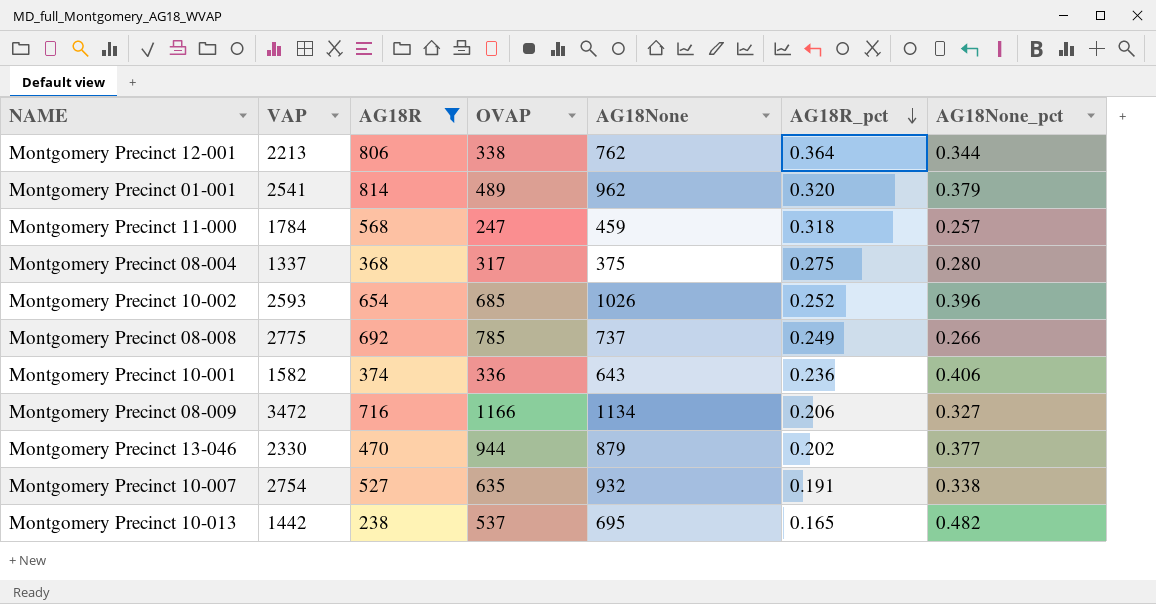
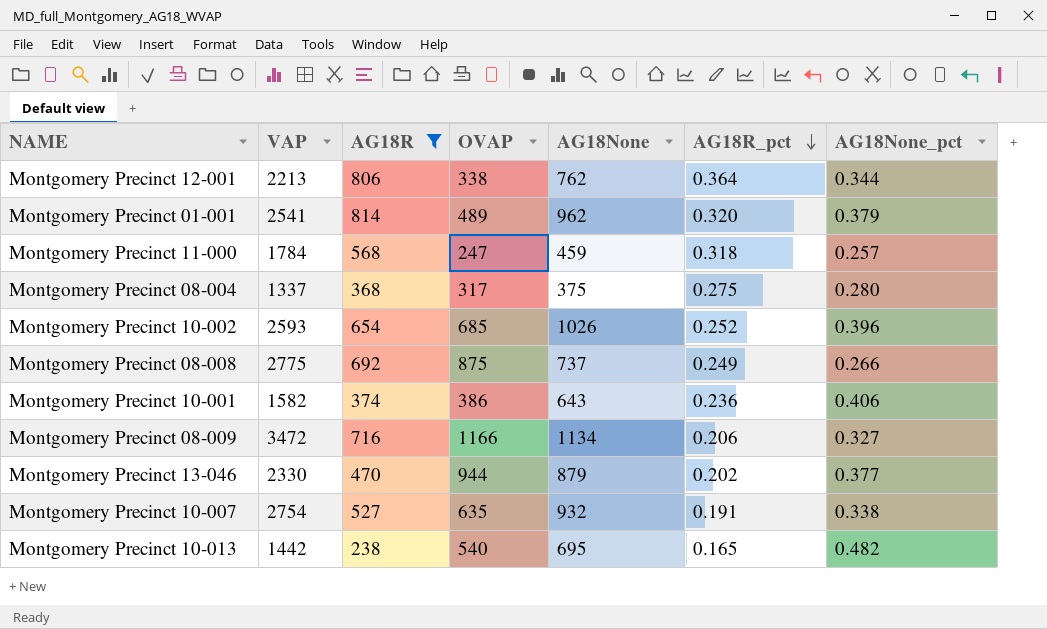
Montgomery Precinct 08-008 | OVAP: 785 -> 875
Montgomery Precinct 10-001 | OVAP: 336 -> 386
Montgomery Precinct 10-013 | OVAP: 537 -> 540

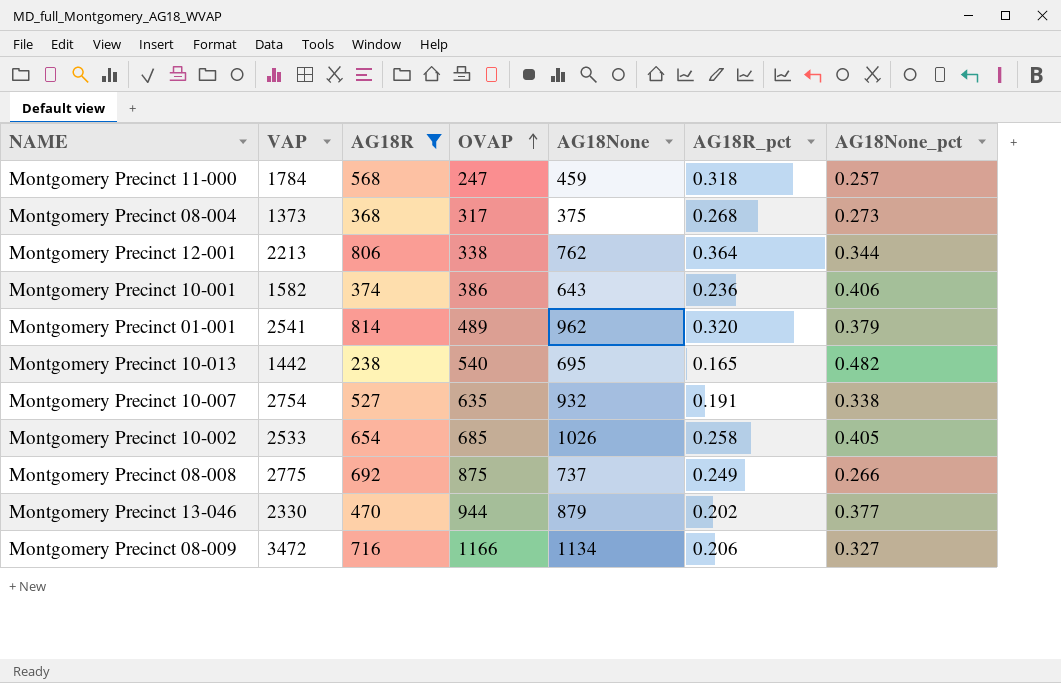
row order: AG18R_pct descending -> OVAP ascending
Montgomery Precinct 08-004 | VAP: 1337 -> 1373
Montgomery Precinct 08-004 | AG18R_pct: 0.275 -> 0.268
Montgomery Precinct 08-004 | AG18None_pct: 0.280 -> 0.273
Montgomery Precinct 10-002 | VAP: 2593 -> 2533
Montgomery Precinct 10-002 | AG18R_pct: 0.252 -> 0.258
Montgomery Precinct 10-002 | AG18None_pct: 0.396 -> 0.405

